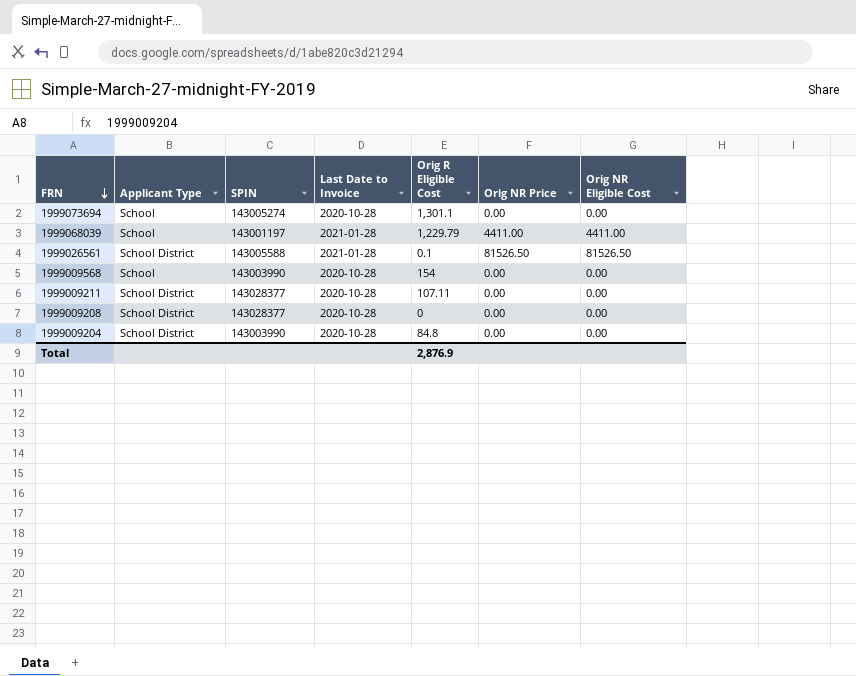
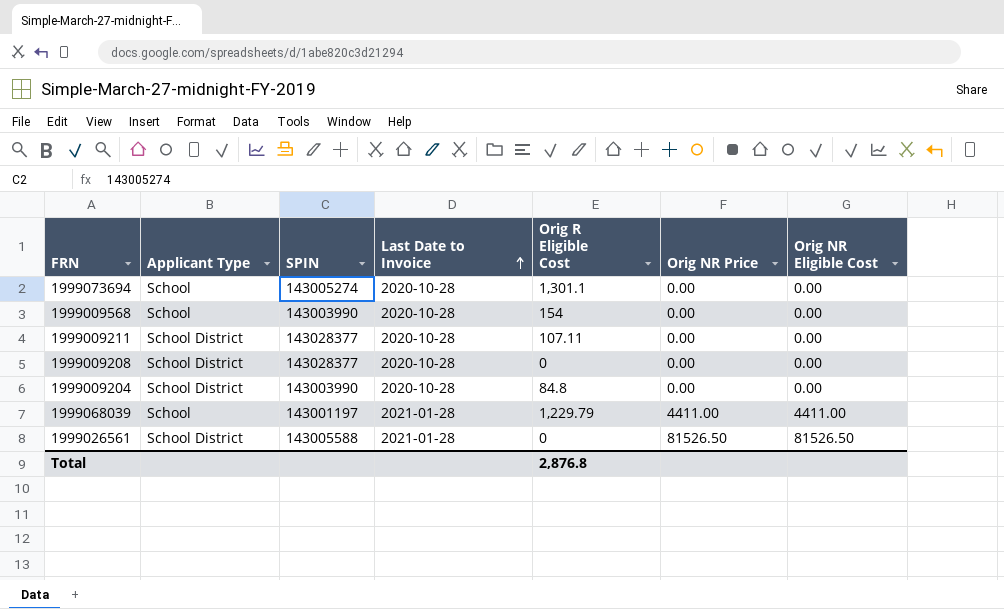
row order: FRN descending -> Last Date to Invoice ascending
1999026561 | Orig R Eligible Cost: 0.1 -> 0
Total | Orig R Eligible Cost: 2,876.9 -> 2,876.8

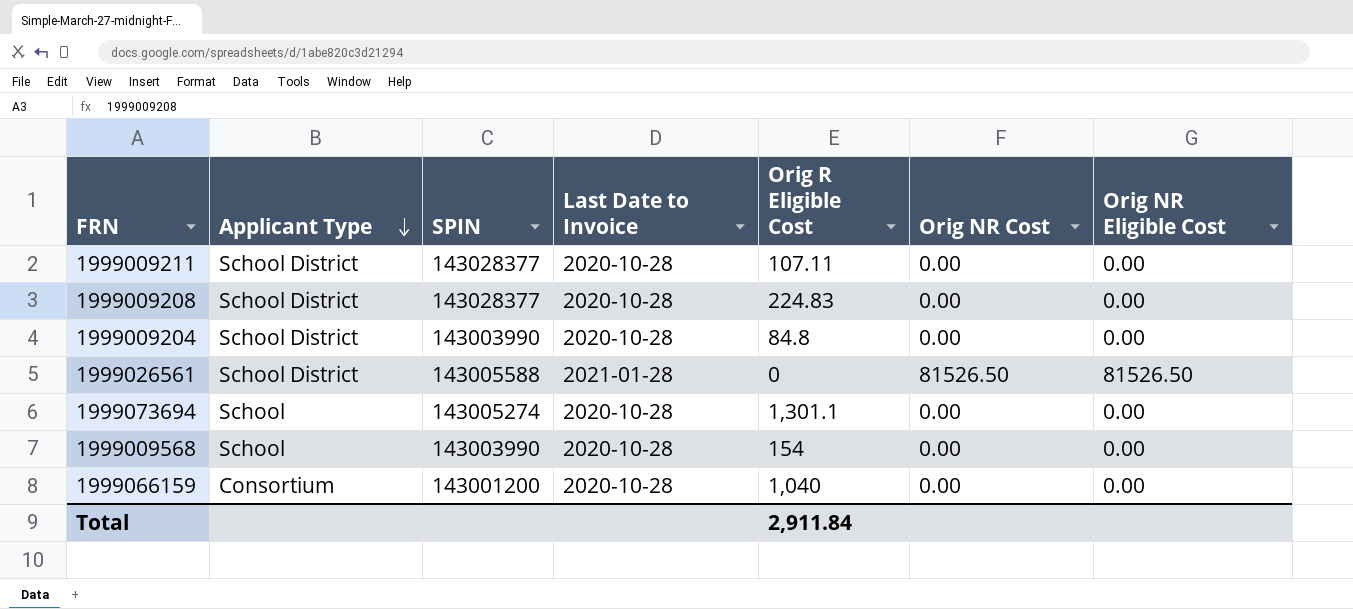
row order: Last Date to Invoice ascending -> Applicant Type descending
column name: Orig NR Price -> Orig NR Cost
row 1999068039: School | 143001197 | 2021-01-28 | 1,229.79 | 4411.00 | 4411.00 -> none
1999009208 | Orig R Eligible Cost: 0 -> 224.83
row 1999066159: none -> Consortium | 143001200 | 2020-10-28 | 1,040 | 0.00 | 0.00
Total | Orig R Eligible Cost: 2,876.8 -> 2,911.84

